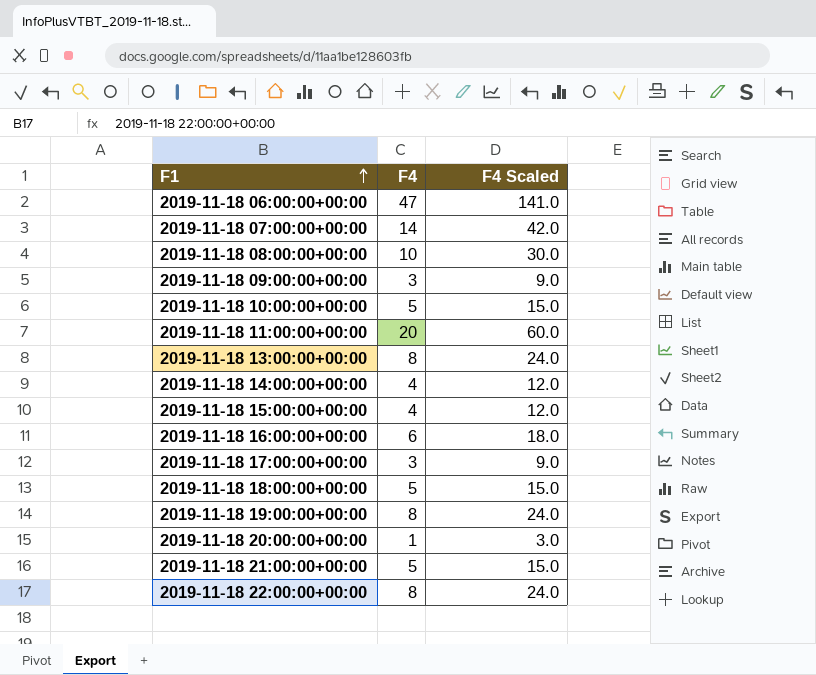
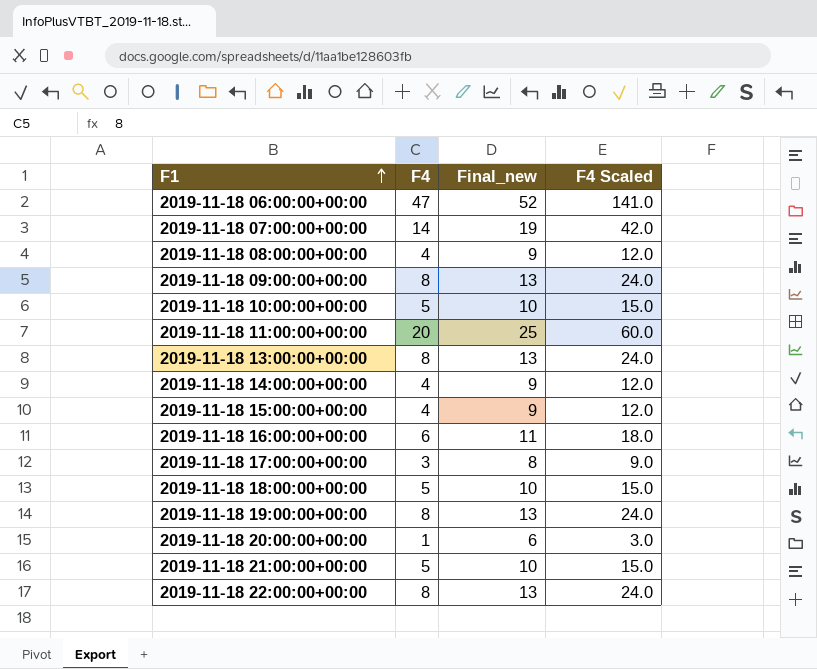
column Final_new | formula: none -> [F4] + 5
2019-11-18 08:00:00+00:00 | F4: 10 -> 4
2019-11-18 08:00:00+00:00 | F4 Scaled: 30.0 -> 12.0
2019-11-18 09:00:00+00:00 | F4: 3 -> 8
2019-11-18 09:00:00+00:00 | F4 Scaled: 9.0 -> 24.0

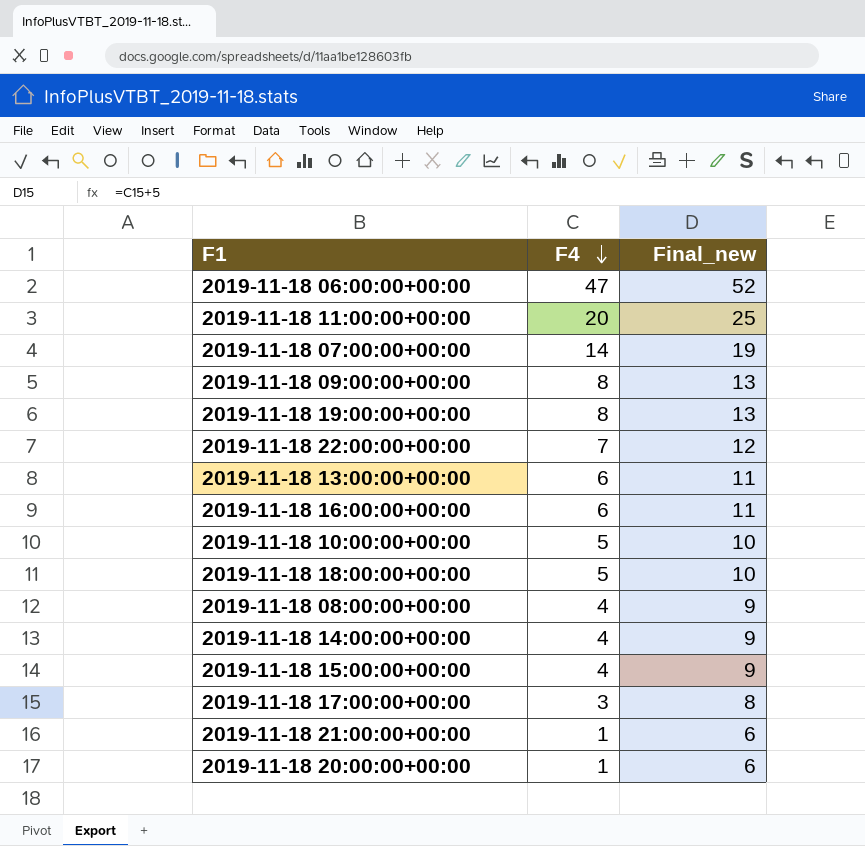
row order: F1 ascending -> F4 descending
column F4 Scaled | formula: [F4] * 3 -> none
2019-11-18 22:00:00+00:00 | F4: 8 -> 7
2019-11-18 22:00:00+00:00 | Final_new: 13 -> 12
2019-11-18 13:00:00+00:00 | F4: 8 -> 6
2019-11-18 13:00:00+00:00 | Final_new: 13 -> 11
2019-11-18 21:00:00+00:00 | F4: 5 -> 1
2019-11-18 21:00:00+00:00 | Final_new: 10 -> 6

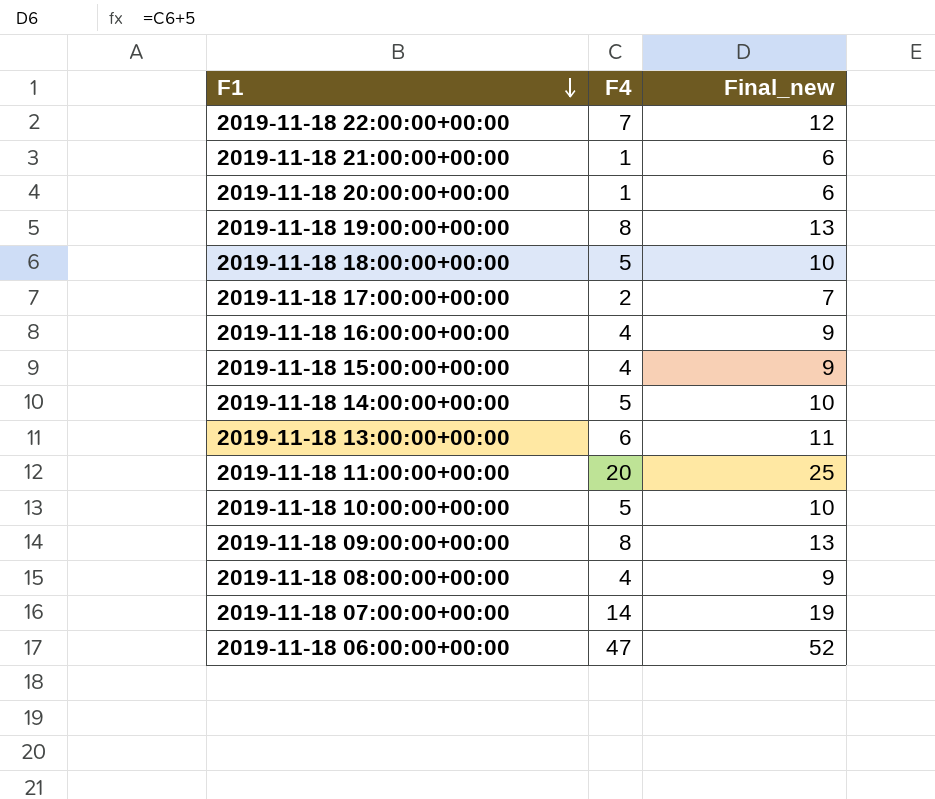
row order: F4 descending -> F1 descending
2019-11-18 17:00:00+00:00 | F4: 3 -> 2
2019-11-18 17:00:00+00:00 | Final_new: 8 -> 7
2019-11-18 16:00:00+00:00 | F4: 6 -> 4
2019-11-18 16:00:00+00:00 | Final_new: 11 -> 9
2019-11-18 14:00:00+00:00 | F4: 4 -> 5
2019-11-18 14:00:00+00:00 | Final_new: 9 -> 10

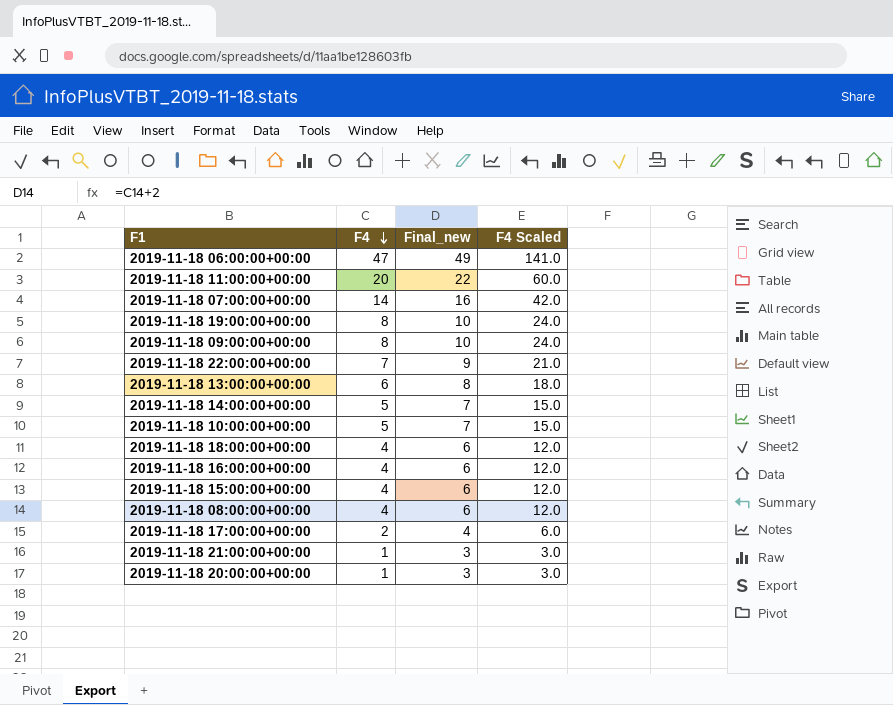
row order: F1 descending -> F4 descending
column Final_new | formula: [F4] + 5 -> [F4] + 2
column F4 Scaled | formula: none -> [F4] * 3
2019-11-18 18:00:00+00:00 | F4: 5 -> 4

